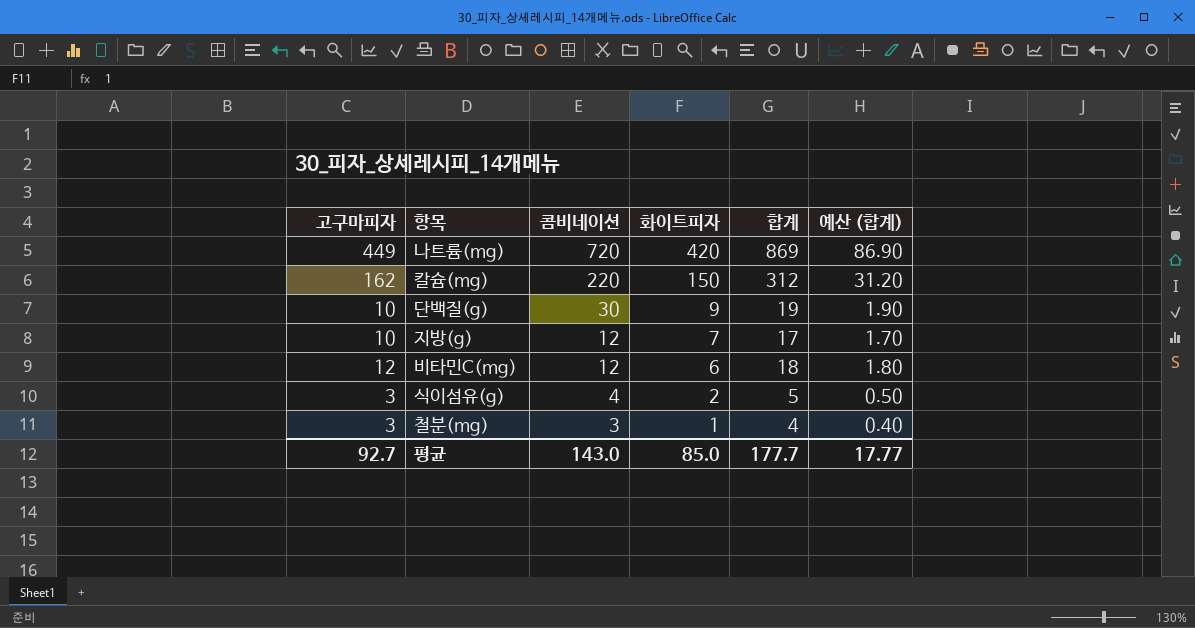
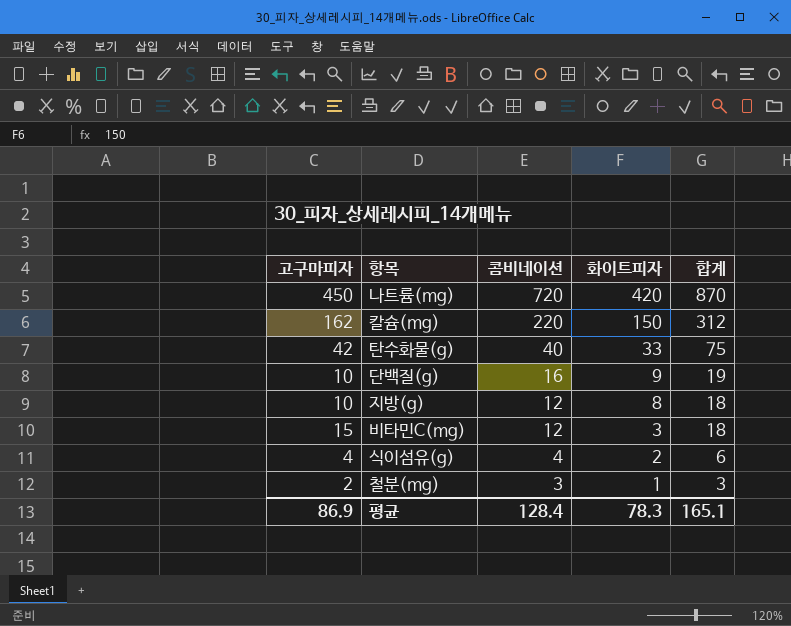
column 예산 (합계) | formula: [합계] * 0.1 -> none
나트륨(mg) | 고구마피자: 449 -> 450
나트륨(mg) | 합계: 869 -> 870
row 탄수화물(g): none -> 42 | 40 | 33 | 75
단백질(g) | 콤비네이션: 30 -> 16
지방(g) | 화이트피자: 7 -> 8
지방(g) | 합계: 17 -> 18
비타민C(mg) | 고구마피자: 12 -> 15
비타민C(mg) | 화이트피자: 6 -> 3
식이섬유(g) | 고구마피자: 3 -> 4
식이섬유(g) | 합계: 5 -> 6
철분(mg) | 고구마피자: 3 -> 2
철분(mg) | 합계: 4 -> 3
평균 | 고구마피자: 92.7 -> 86.9
평균 | 콤비네이션: 143.0 -> 128.4
평균 | 화이트피자: 85.0 -> 78.3
평균 | 합계: 177.7 -> 165.1

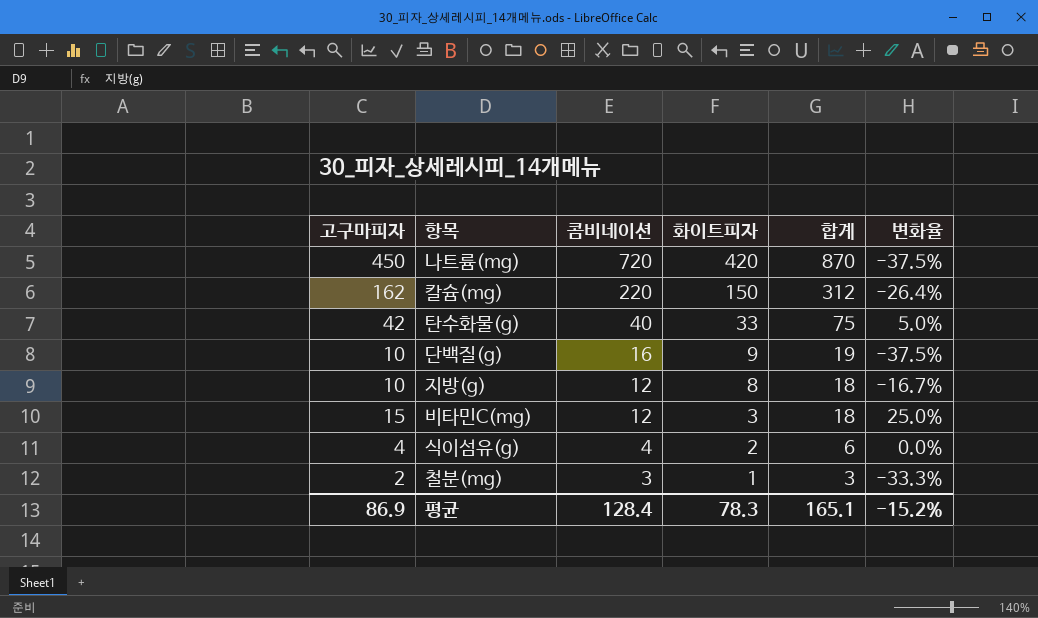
column 변화율 | formula: none -> ([고구마피자] - [콤비네이션]) / [콤비네이션]

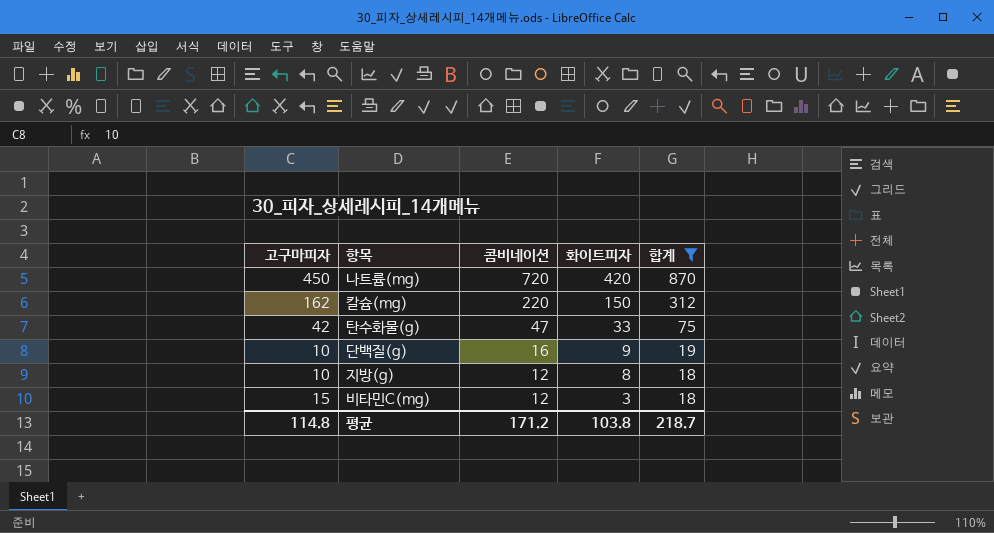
filter: none -> 합계 >= 18
column 변화율 | formula: ([고구마피자] - [콤비네이션]) / [콤비네이션] -> none
탄수화물(g) | 콤비네이션: 40 -> 47
평균 | 고구마피자: 86.9 -> 114.8
평균 | 콤비네이션: 128.4 -> 171.2
평균 | 화이트피자: 78.3 -> 103.8
평균 | 합계: 165.1 -> 218.7

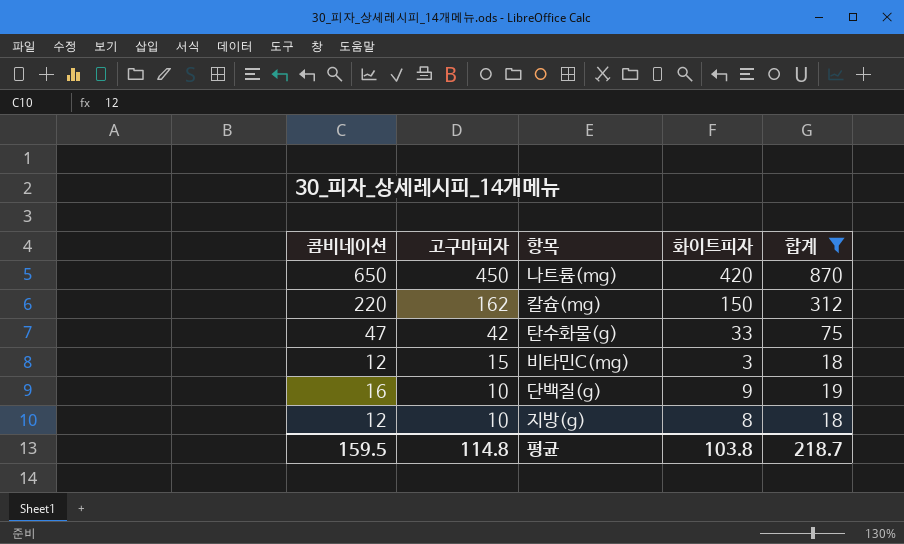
row order: 콤비네이션 descending -> 고구마피자 descending
column 콤비네이션 | position: 3 -> 1
나트륨(mg) | 콤비네이션: 720 -> 650
평균 | 콤비네이션: 171.2 -> 159.5

